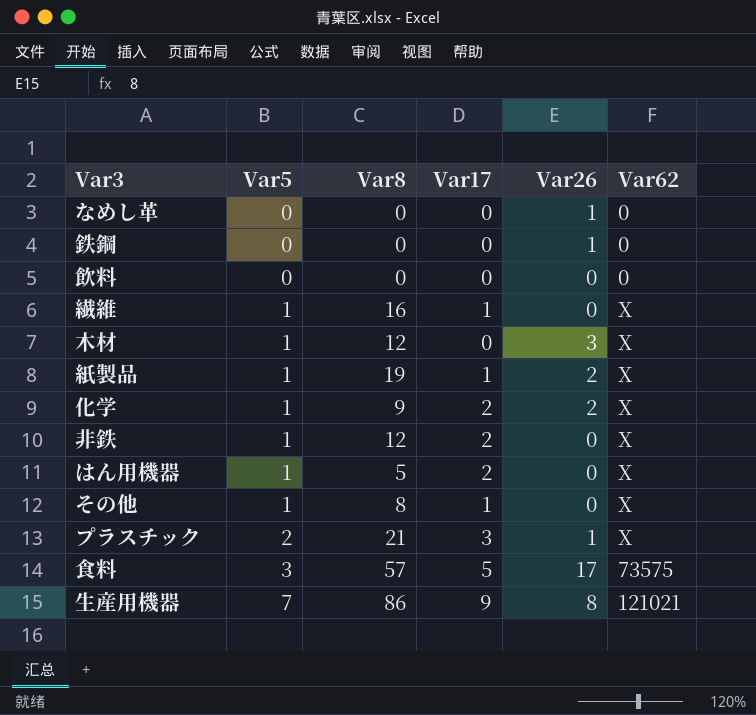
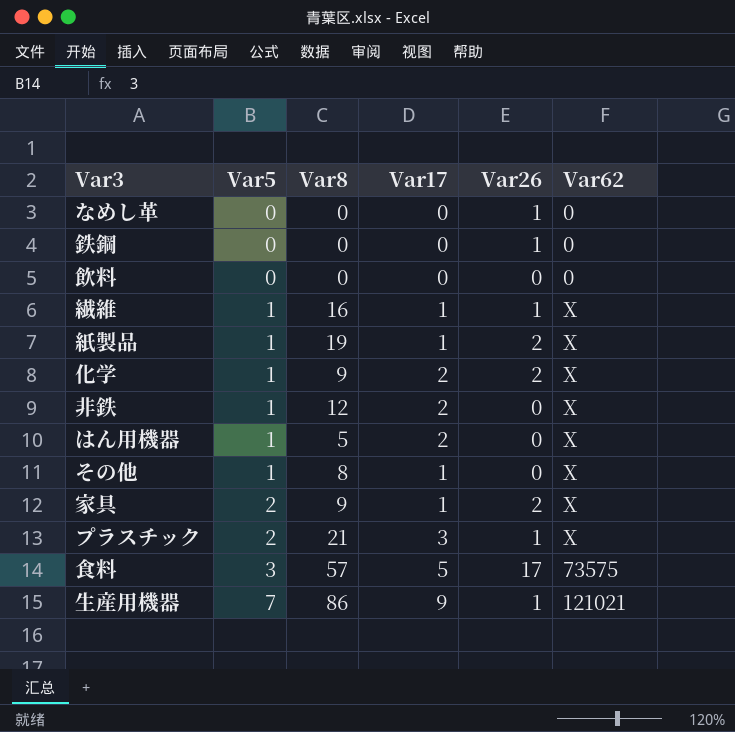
row 木材: 1 | 12 | 0 | 3 | X -> none
繊維 | Var26: 0 -> 1
row 家具: none -> 2 | 9 | 1 | 2 | X
生産用機器 | Var26: 8 -> 1

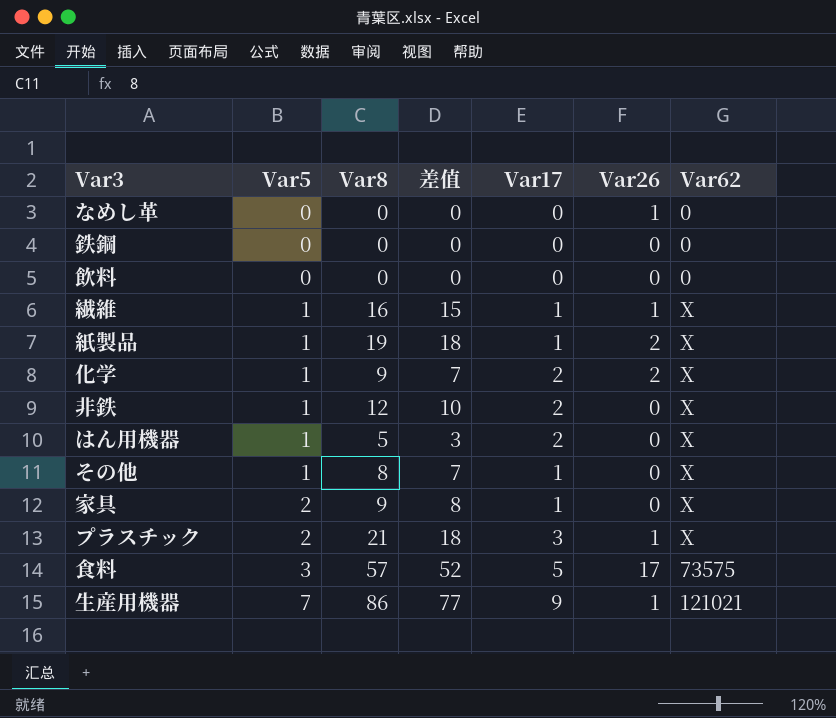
column 差值 | formula: none -> [Var8] - [Var17]
鉄鋼 | Var26: 1 -> 0
家具 | Var26: 2 -> 0

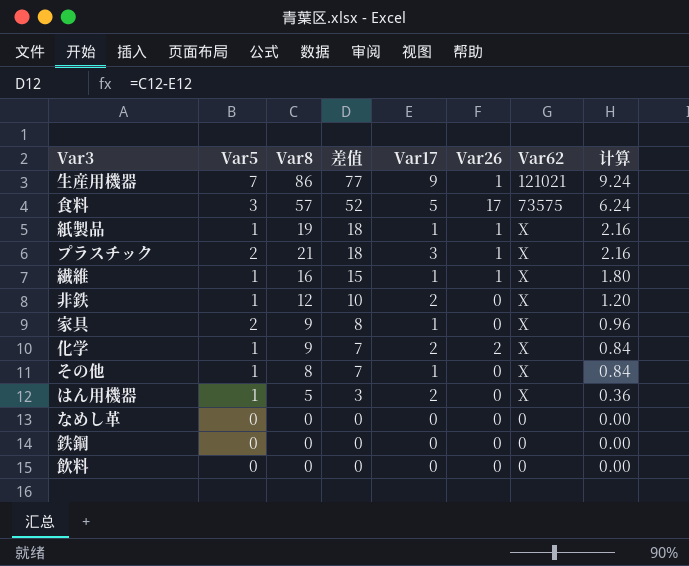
row order: Var5 ascending -> 差值 descending
column 计算 | formula: none -> [差值] * 0.12
紙製品 | Var26: 2 -> 1
なめし革 | Var26: 1 -> 0

